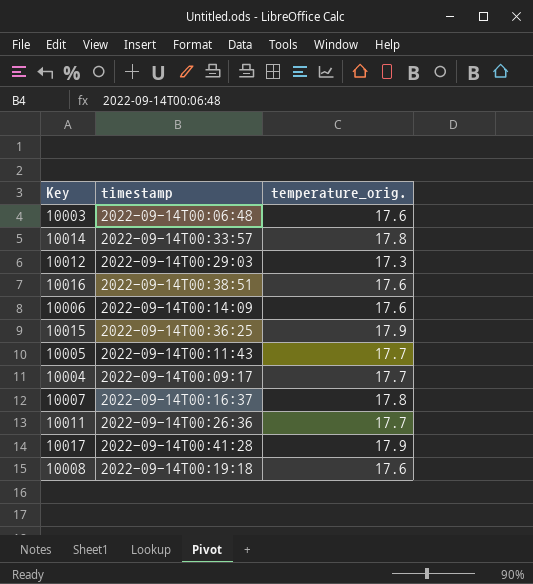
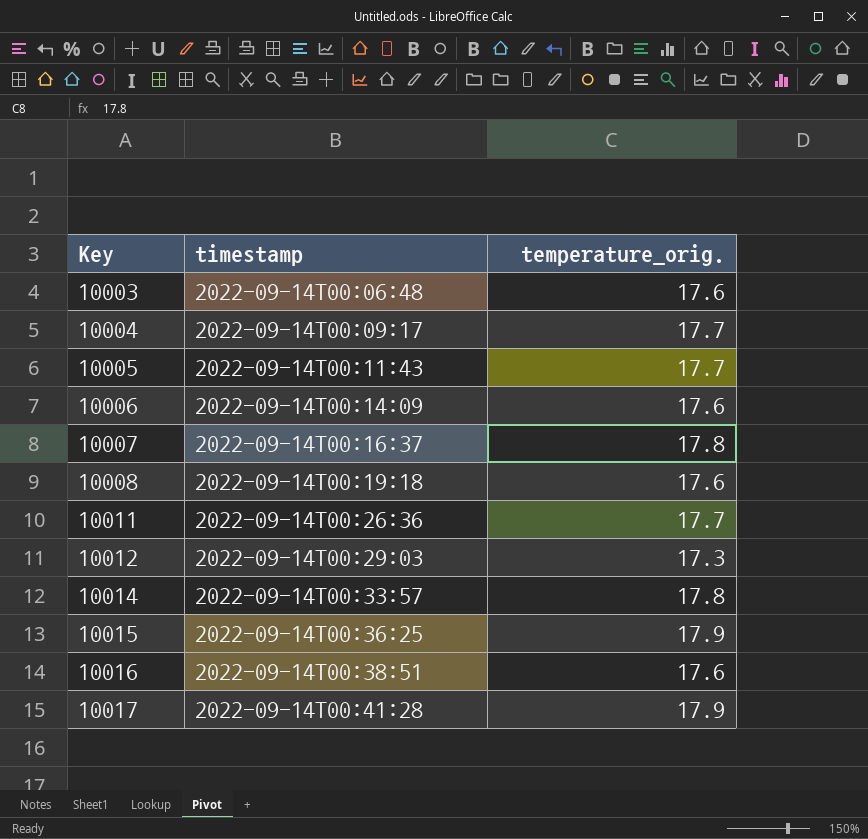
row order: none -> Key ascending

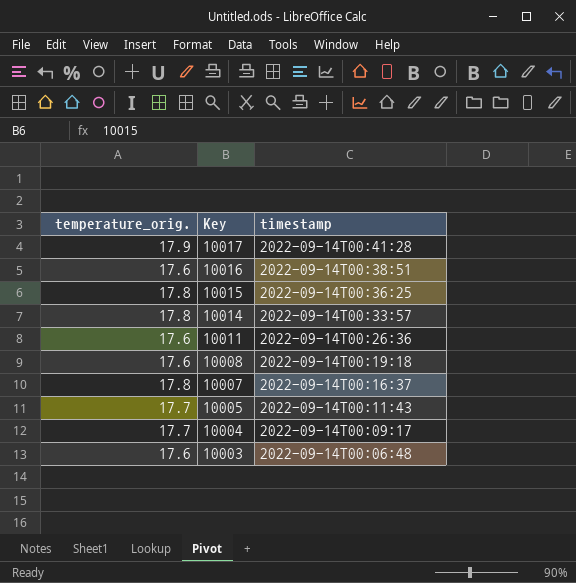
row order: Key ascending -> Key descending
column temperature_orig. | position: 3 -> 1
row 10006: 2022-09-14T00:14:09 | 17.6 -> none
row 10012: 2022-09-14T00:29:03 | 17.3 -> none
10015 | temperature_orig.: 17.9 -> 17.8
10011 | temperature_orig.: 17.7 -> 17.6

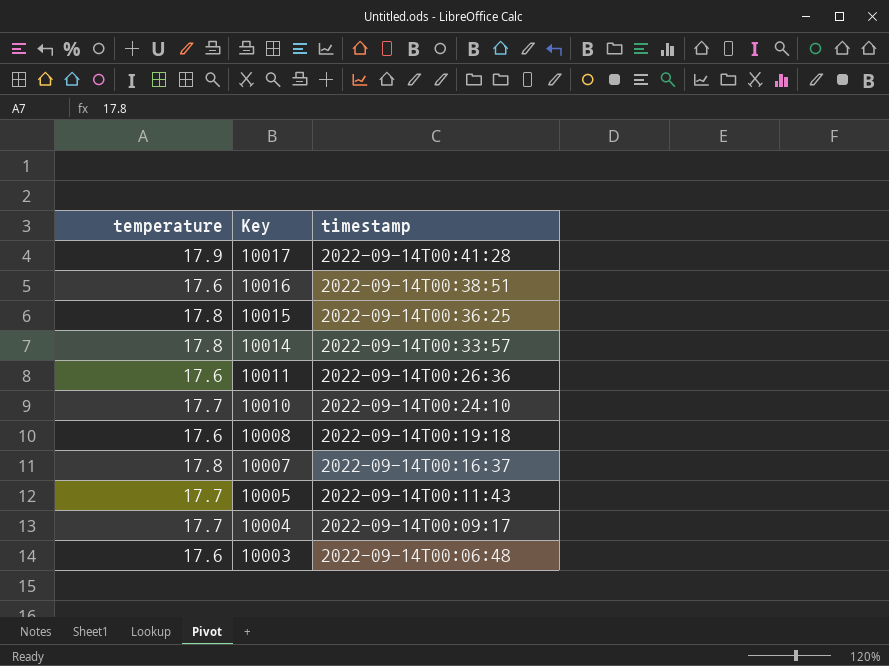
column name: temperature_orig. -> temperature
row 10010: none -> 17.7 | 2022-09-14T00:24:10

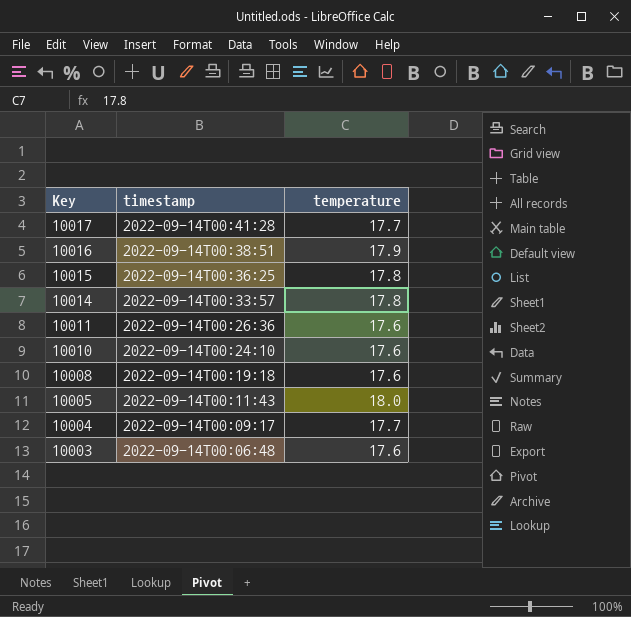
column temperature | position: 1 -> 3
row 10007: 17.8 | 2022-09-14T00:16:37 -> none
10017 | temperature: 17.9 -> 17.7
10016 | temperature: 17.6 -> 17.9
10010 | temperature: 17.7 -> 17.6
10005 | temperature: 17.7 -> 18.0

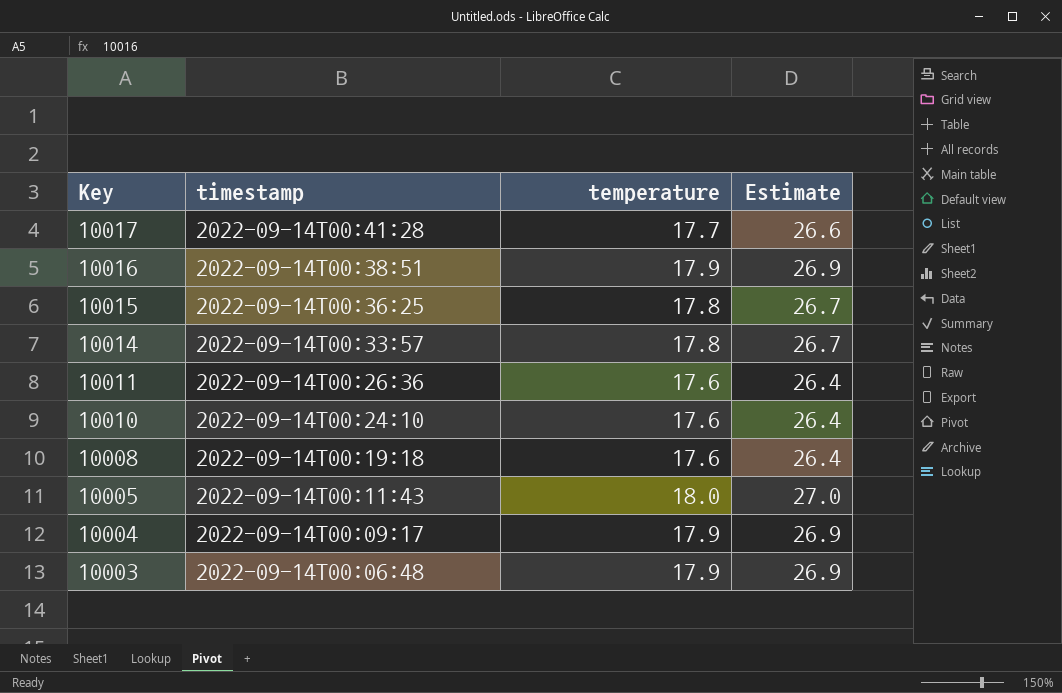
column Estimate | formula: none -> [temperature] * 1.5
10004 | temperature: 17.7 -> 17.9
10003 | temperature: 17.6 -> 17.9

